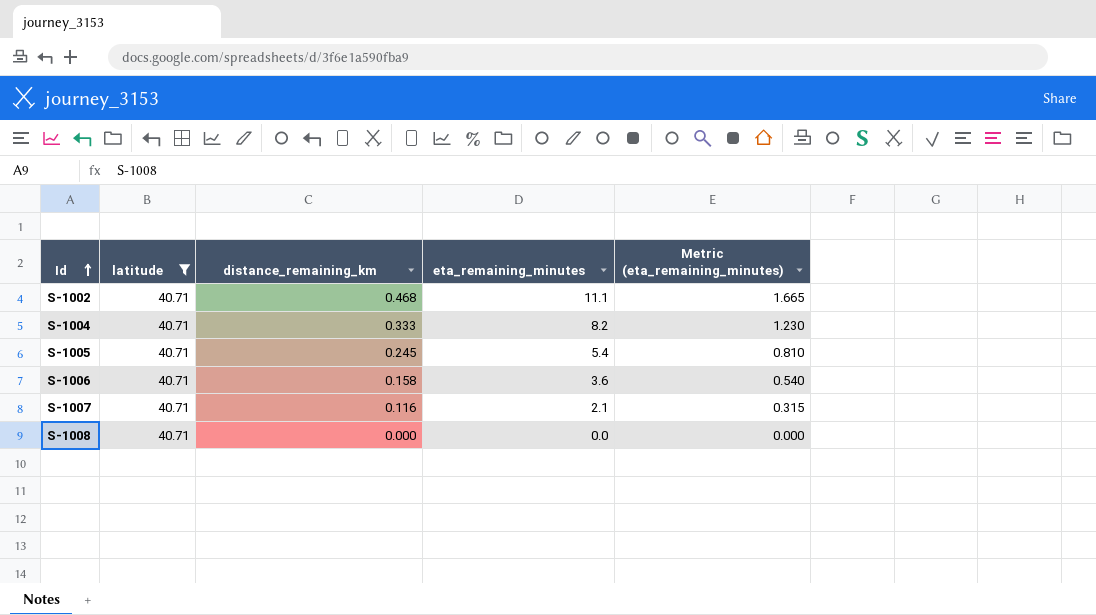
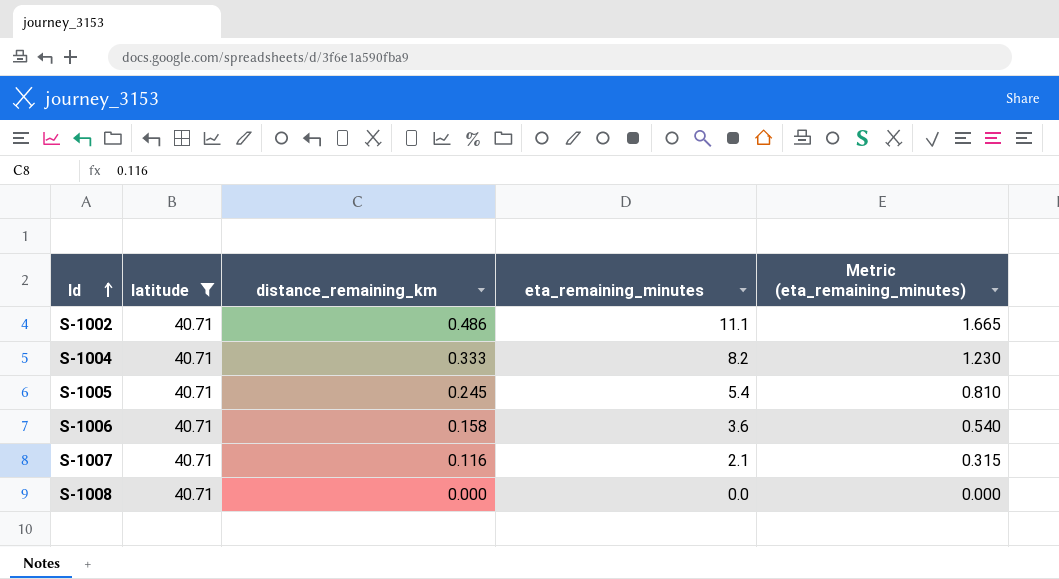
S-1002 | distance_remaining_km: 0.468 -> 0.486

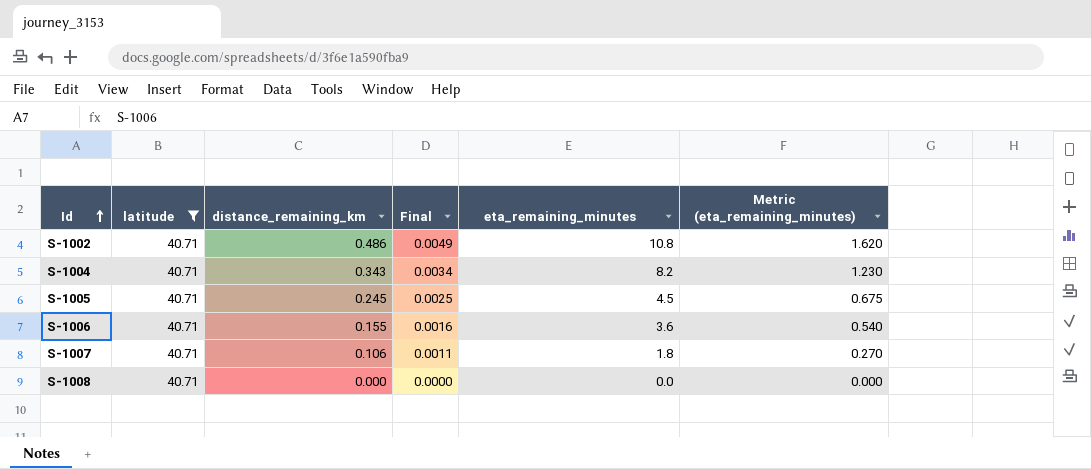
column Final | formula: none -> [distance_remaining_km] * 0.01
S-1002 | eta_remaining_minutes: 11.1 -> 10.8
S-1002 | Metric (eta_remaining_minutes): 1.665 -> 1.620
S-1004 | distance_remaining_km: 0.333 -> 0.343
S-1005 | eta_remaining_minutes: 5.4 -> 4.5
S-1005 | Metric (eta_remaining_minutes): 0.810 -> 0.675
S-1006 | distance_remaining_km: 0.158 -> 0.155
S-1007 | distance_remaining_km: 0.116 -> 0.106
S-1007 | eta_remaining_minutes: 2.1 -> 1.8
S-1007 | Metric (eta_remaining_minutes): 0.315 -> 0.270

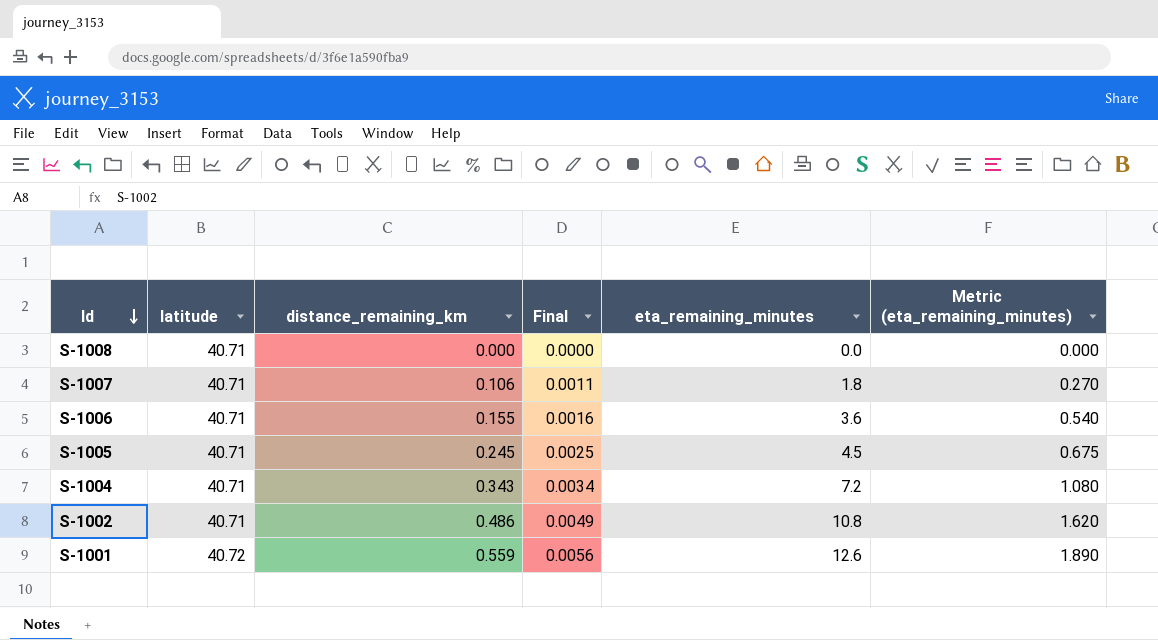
filter: latitude = 40.71 -> none
row order: Id ascending -> Id descending
S-1004 | eta_remaining_minutes: 8.2 -> 7.2
S-1004 | Metric (eta_remaining_minutes): 1.230 -> 1.080

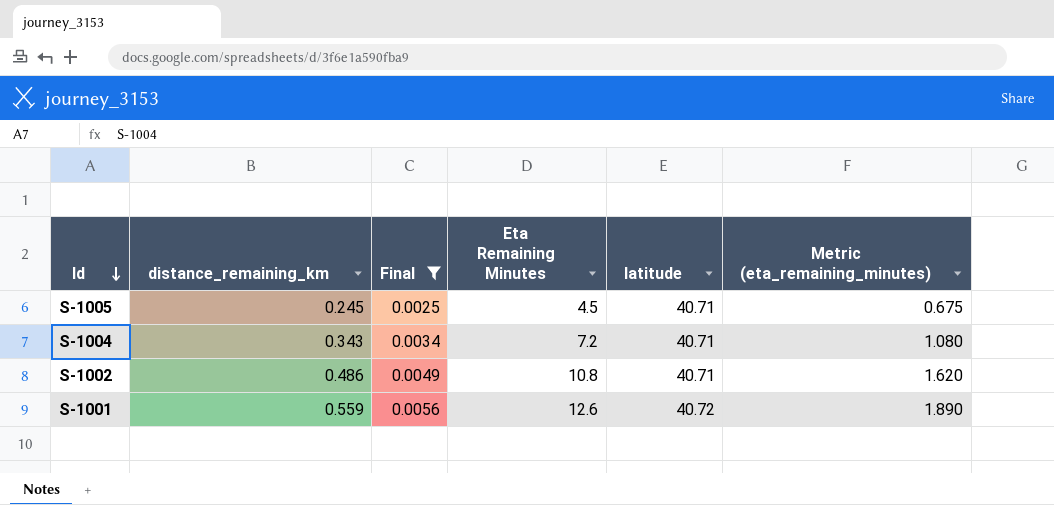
filter: none -> Final >= 0.0025
column name: eta_remaining_minutes -> Eta Remaining Minutes
column latitude | position: 2 -> 5

